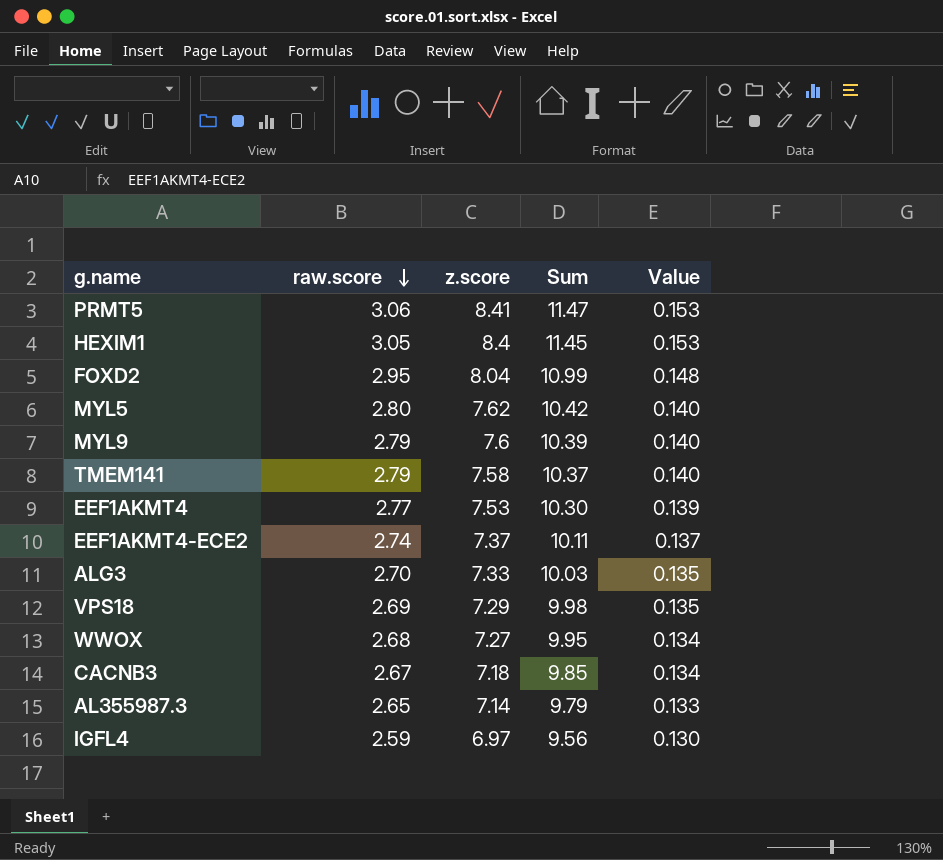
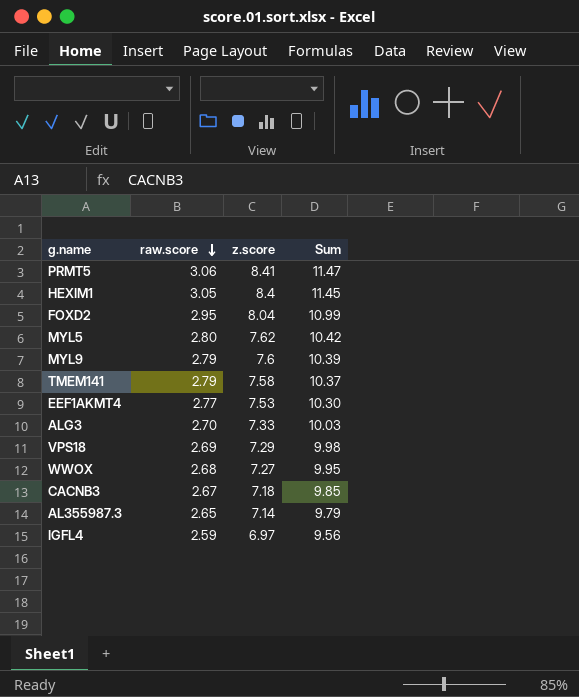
column Value | formula: [raw.score] * 0.05 -> none
row EEF1AKMT4-ECE2: 2.74 | 7.37 | 10.11 | 0.137 -> none

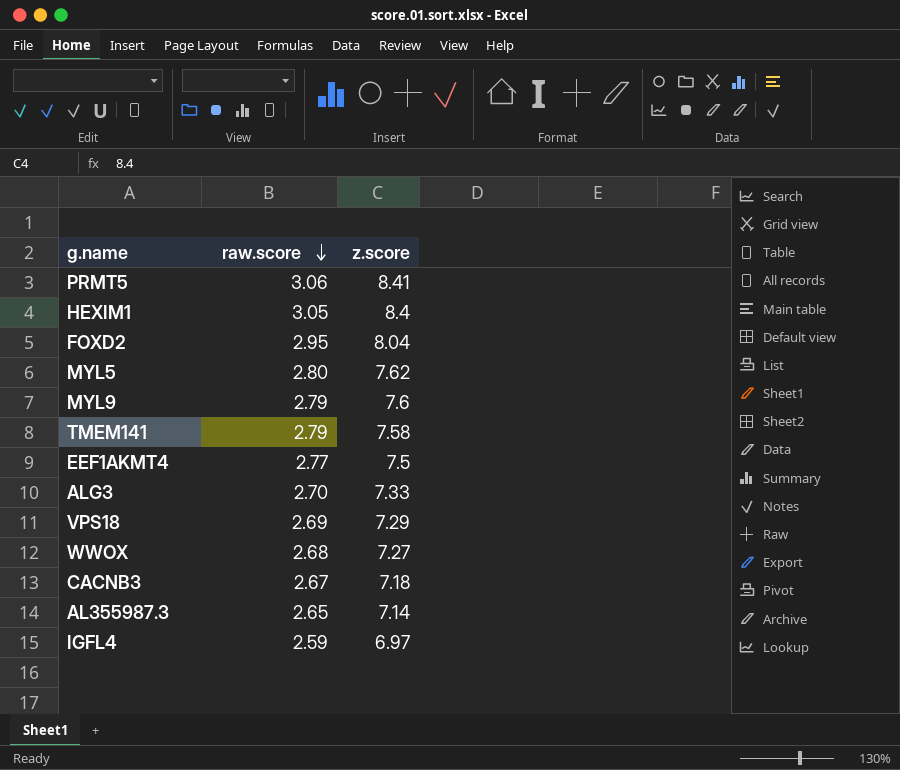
column Sum | formula: [raw.score] + [z.score] -> none
EEF1AKMT4 | z.score: 7.53 -> 7.5

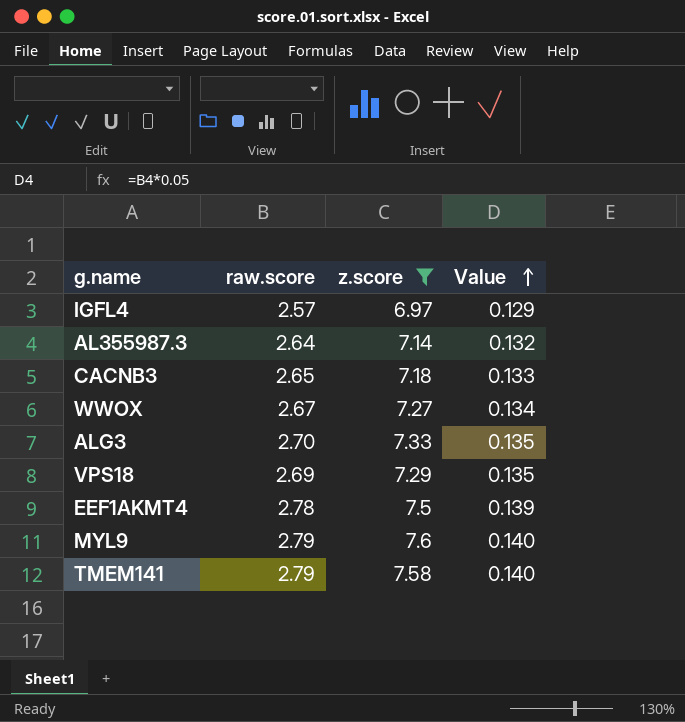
filter: none -> z.score <= 7.6
row order: raw.score descending -> Value ascending
column Value | formula: none -> [raw.score] * 0.05
IGFL4 | raw.score: 2.59 -> 2.57
AL355987.3 | raw.score: 2.65 -> 2.64
CACNB3 | raw.score: 2.67 -> 2.65
WWOX | raw.score: 2.68 -> 2.67
EEF1AKMT4 | raw.score: 2.77 -> 2.78

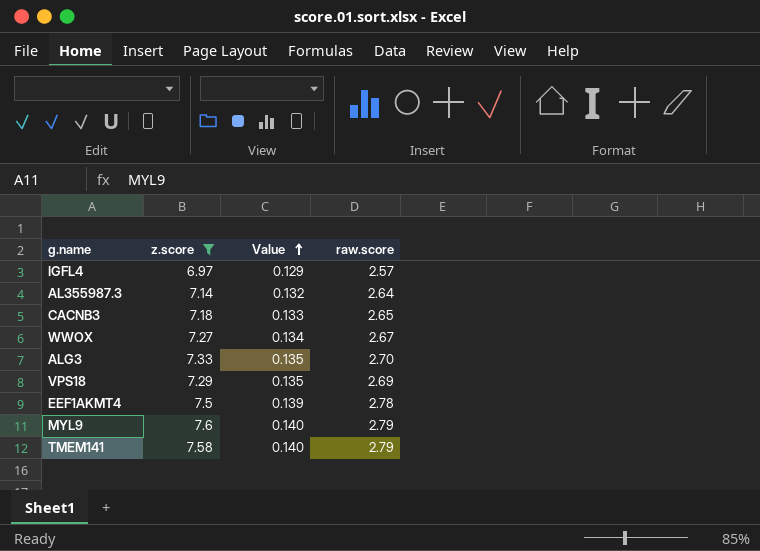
column raw.score | position: 2 -> 4

